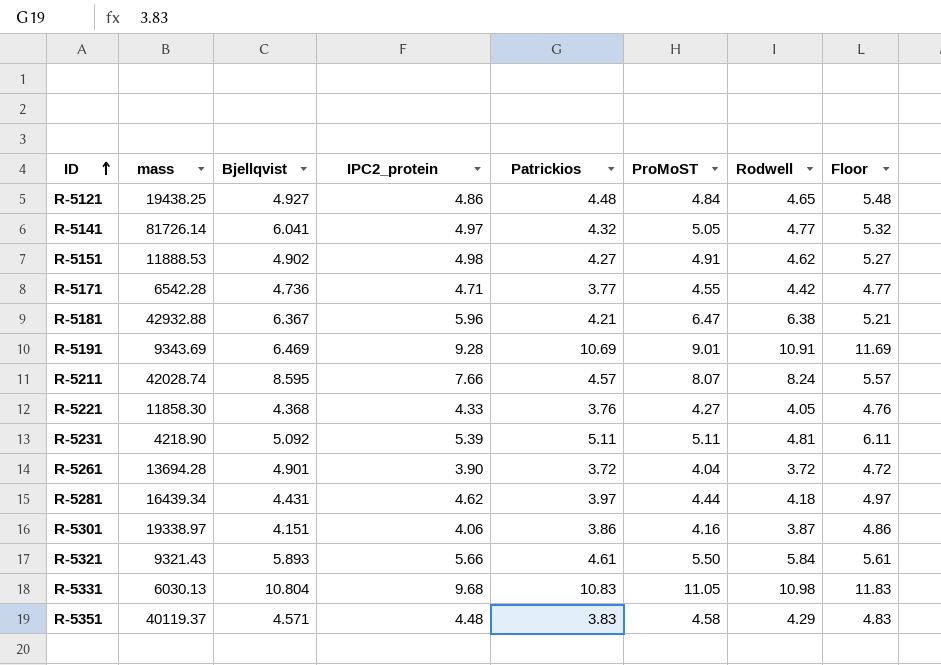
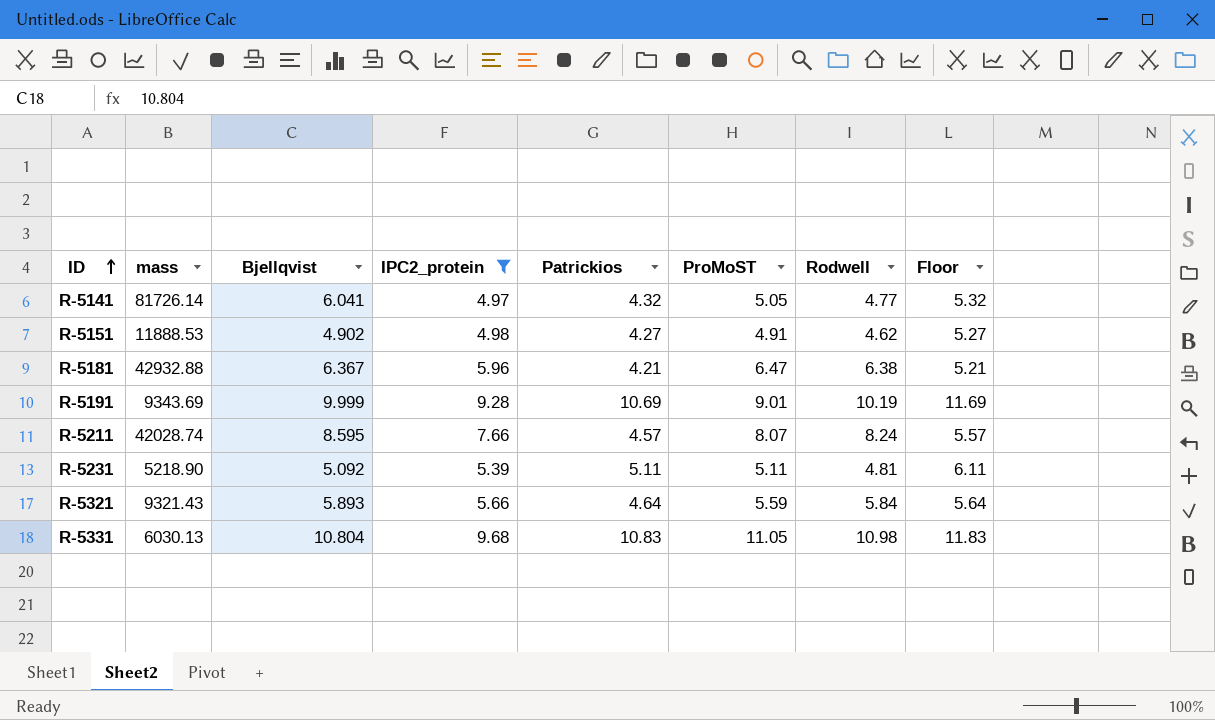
filter: none -> IPC2_protein >= 4.97
R-5191 | Bjellqvist: 6.469 -> 9.999
R-5191 | Rodwell: 10.91 -> 10.19
R-5231 | mass: 4218.90 -> 5218.90
R-5321 | Patrickios: 4.61 -> 4.64
R-5321 | ProMoST: 5.50 -> 5.59
R-5321 | Floor: 5.61 -> 5.64

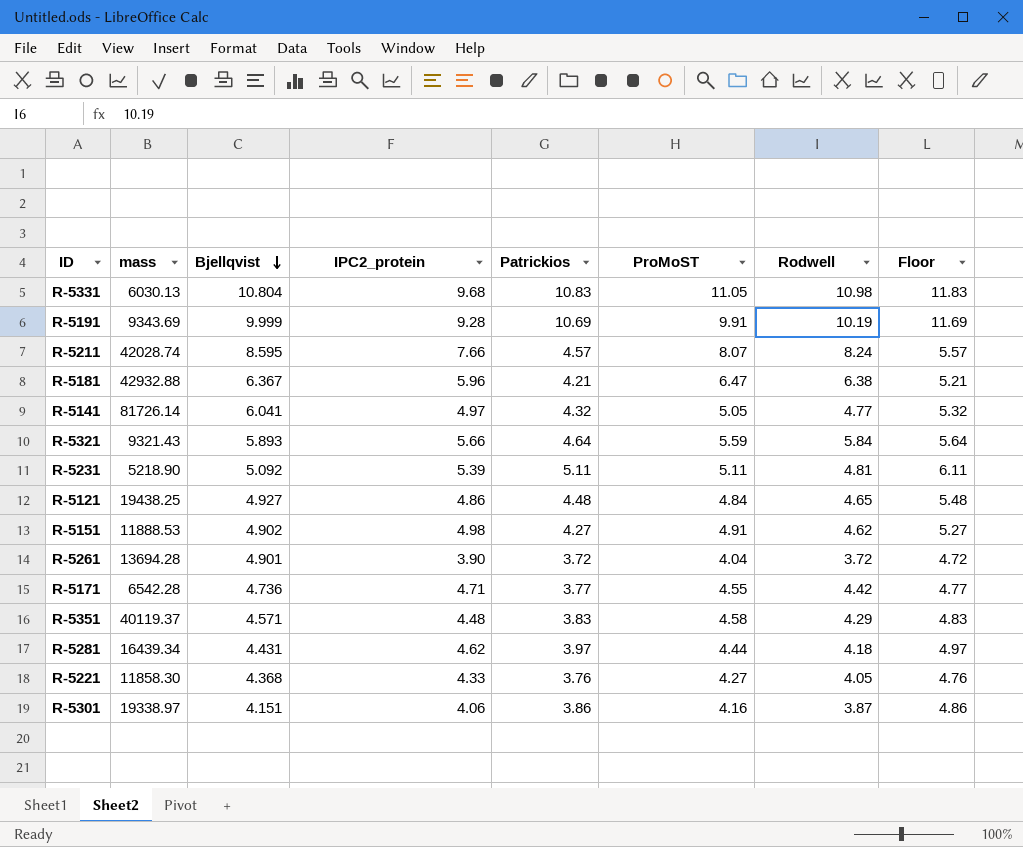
filter: IPC2_protein >= 4.97 -> none
row order: ID ascending -> Bjellqvist descending
R-5191 | ProMoST: 9.01 -> 9.91

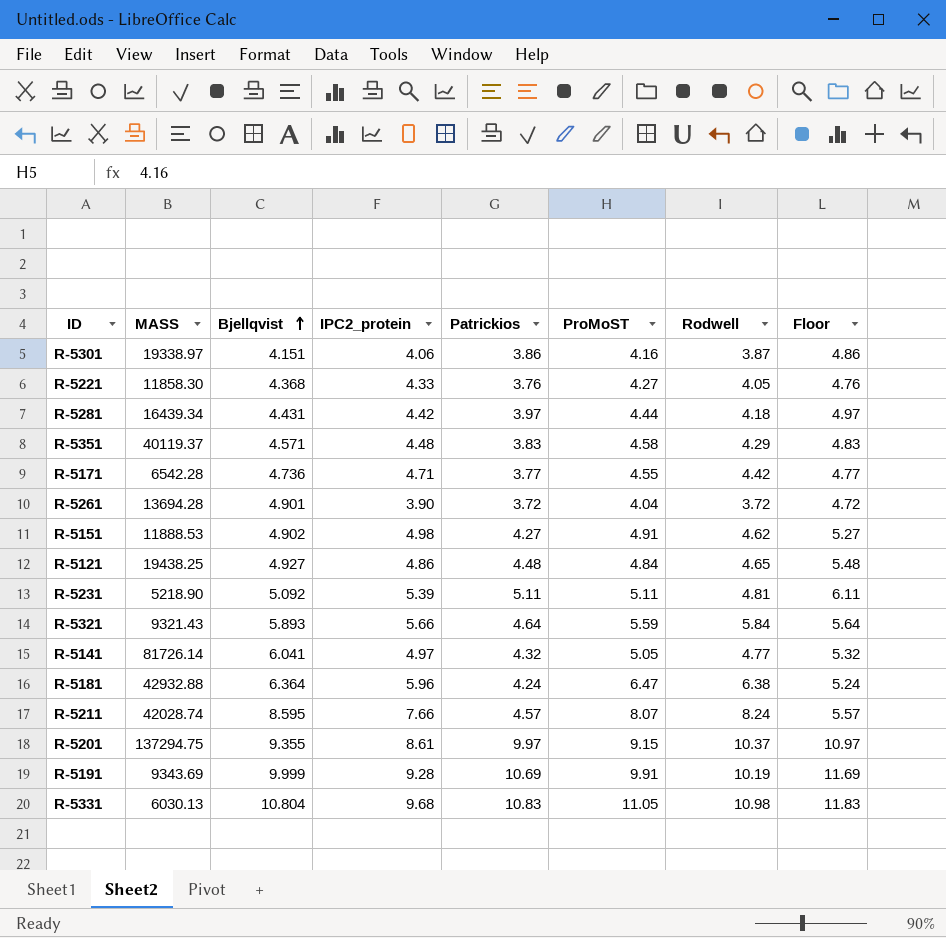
row order: Bjellqvist descending -> Bjellqvist ascending
column name: mass -> MASS
R-5281 | IPC2_protein: 4.62 -> 4.42
R-5181 | Bjellqvist: 6.367 -> 6.364
R-5181 | Patrickios: 4.21 -> 4.24
R-5181 | Floor: 5.21 -> 5.24
row R-5201: none -> 137294.75 | 9.355 | 8.61 | 9.97 | 9.15 | 10.37 | 10.97

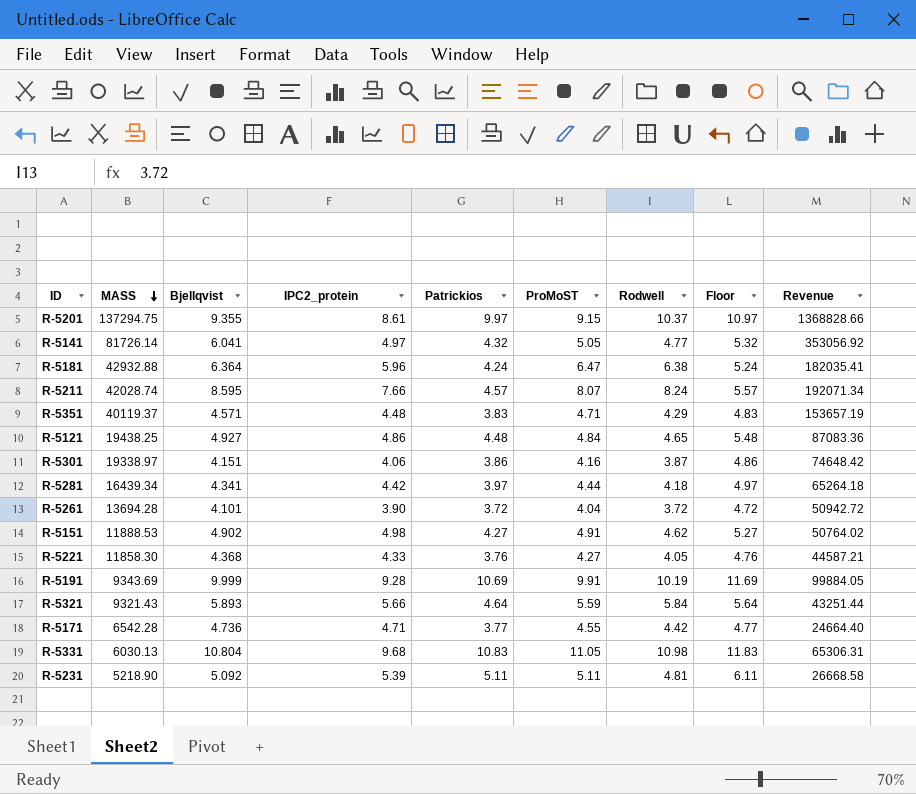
row order: Bjellqvist ascending -> MASS descending
column Revenue | formula: none -> [MASS] * [Patrickios]
R-5351 | ProMoST: 4.58 -> 4.71
R-5281 | Bjellqvist: 4.431 -> 4.341
R-5261 | Bjellqvist: 4.901 -> 4.101

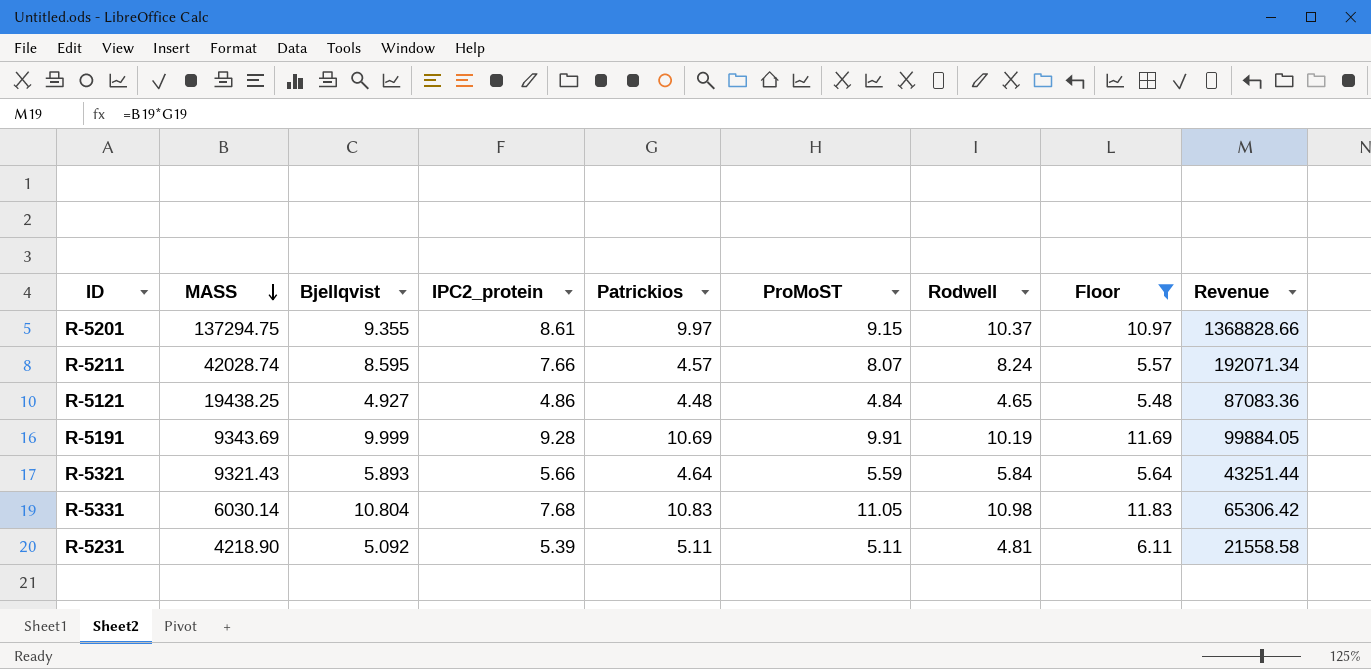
filter: none -> Floor >= 5.48
R-5331 | MASS: 6030.13 -> 6030.14
R-5331 | IPC2_protein: 9.68 -> 7.68
R-5331 | Revenue: 65306.31 -> 65306.42
R-5231 | MASS: 5218.90 -> 4218.90
R-5231 | Revenue: 26668.58 -> 21558.58

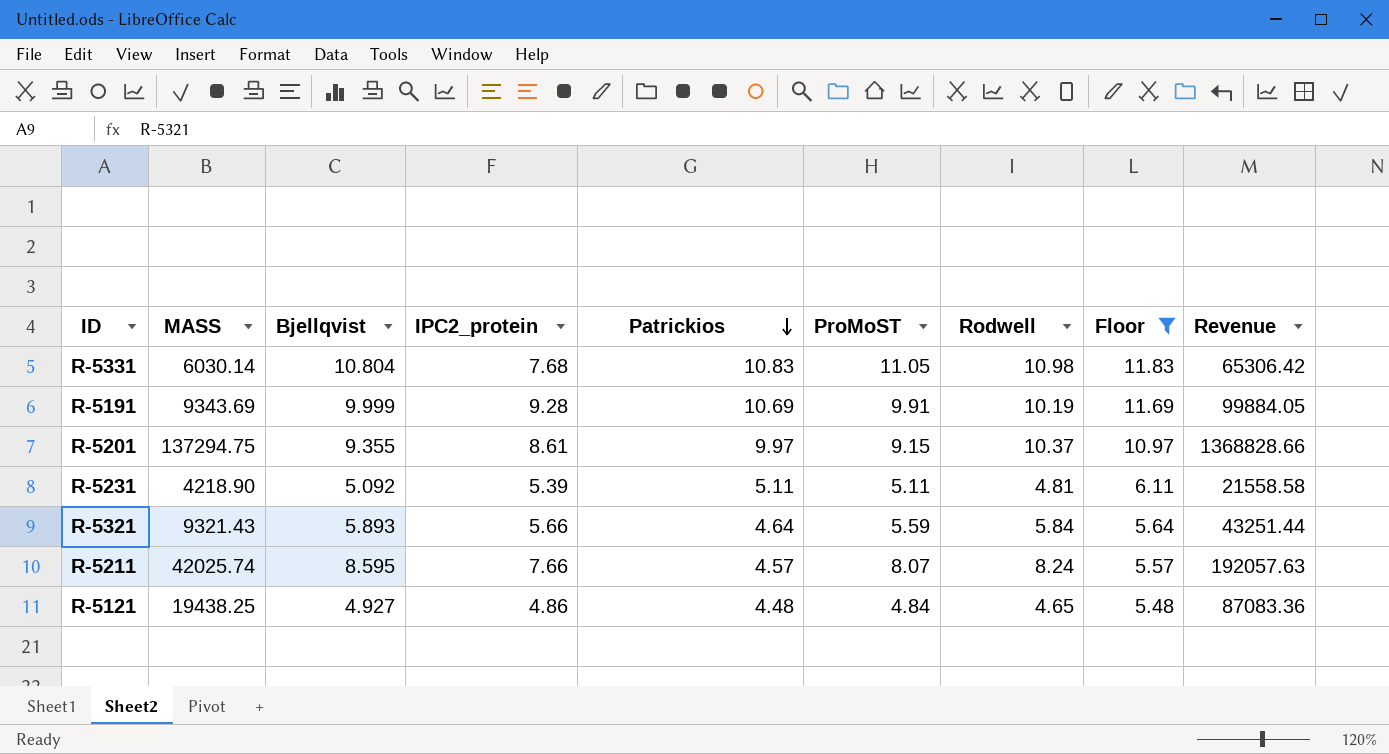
row order: MASS descending -> Patrickios descending
R-5211 | MASS: 42028.74 -> 42025.74
R-5211 | Revenue: 192071.34 -> 192057.63

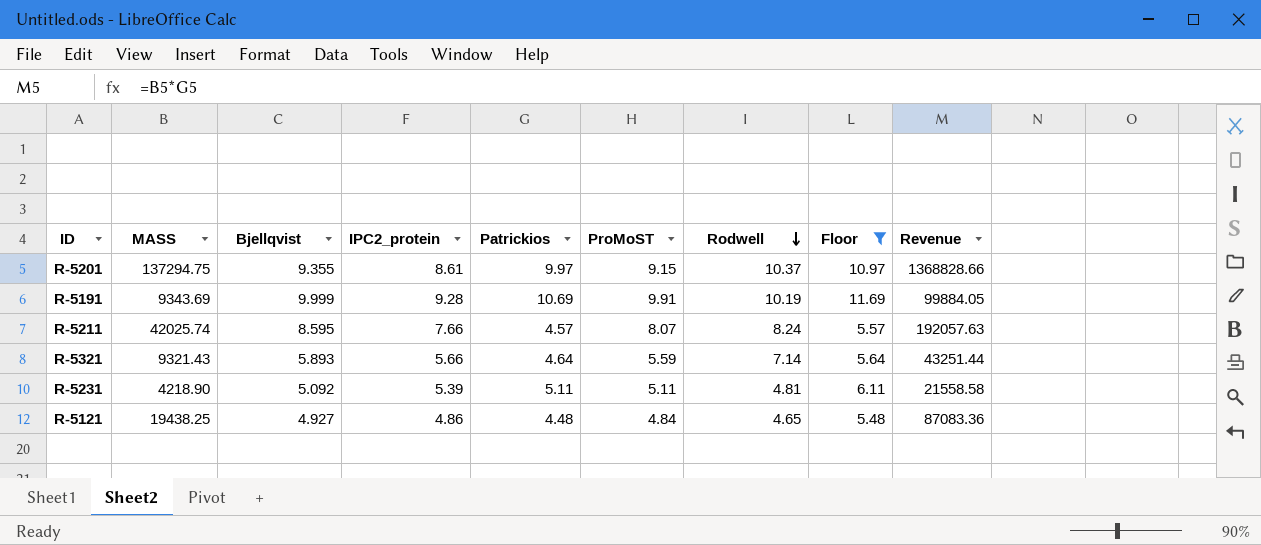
row order: Patrickios descending -> Rodwell descending
row R-5331: 6030.14 | 10.804 | 7.68 | 10.83 | 11.05 | 10.98 | 11.83 | 65306.42 -> none
R-5321 | Rodwell: 5.84 -> 7.14

